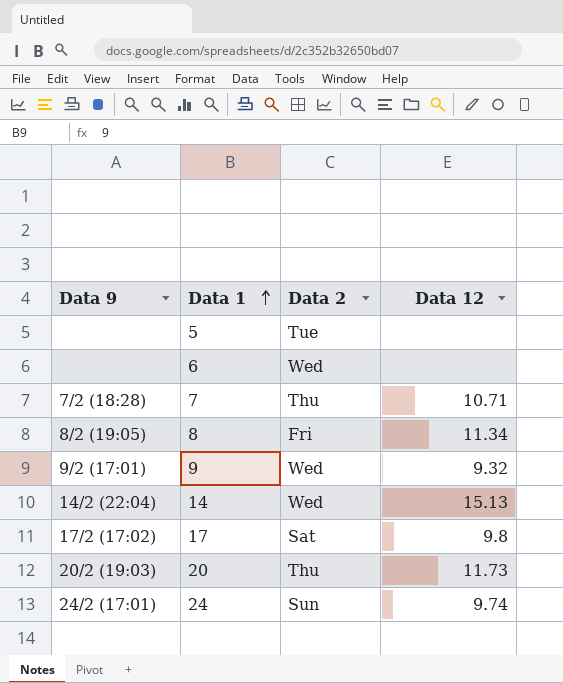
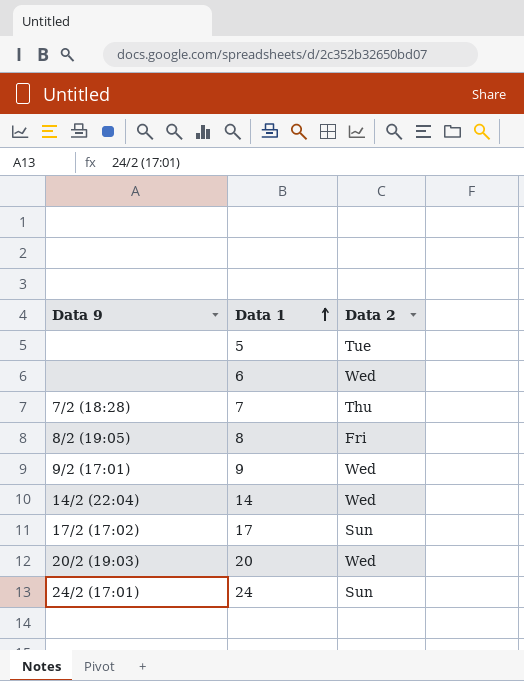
column Data 12 | position: 4 -> none
17 | Data 2: Sat -> Sun
20 | Data 2: Thu -> Wed

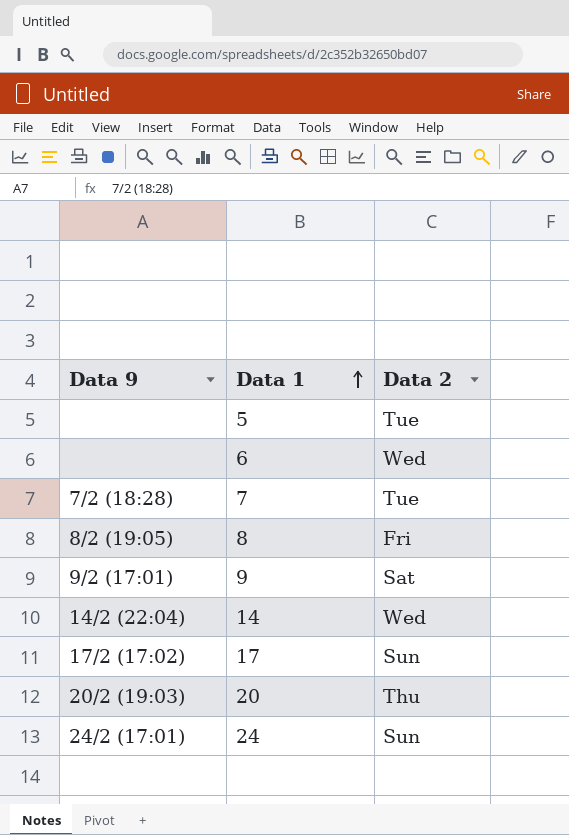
7 | Data 2: Thu -> Tue
9 | Data 2: Wed -> Sat
20 | Data 2: Wed -> Thu

